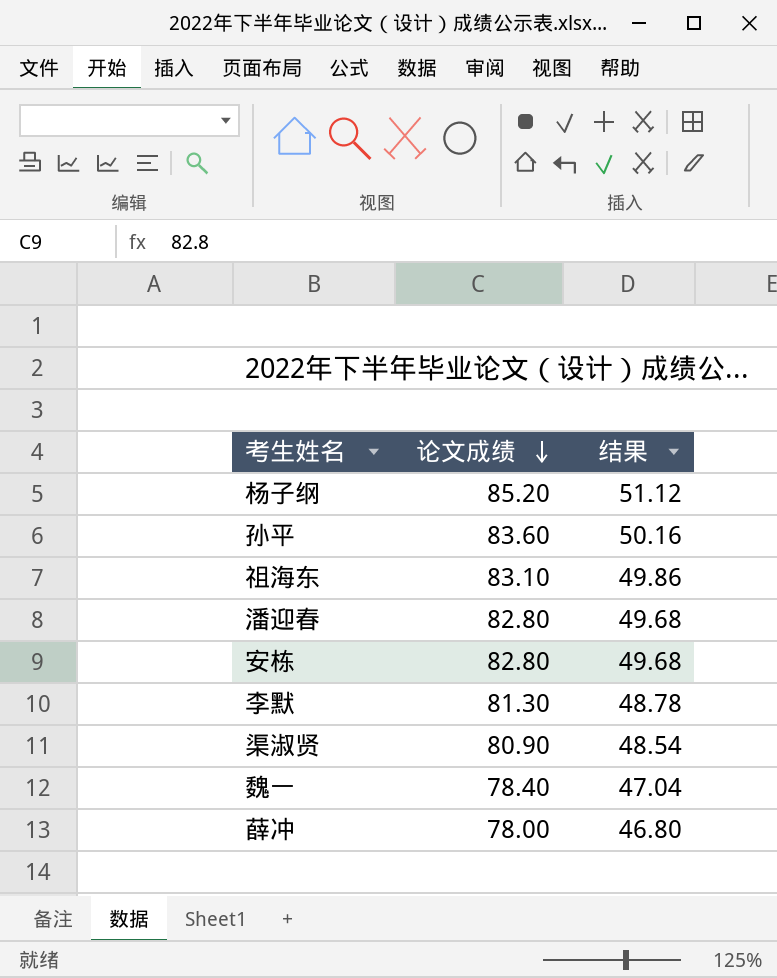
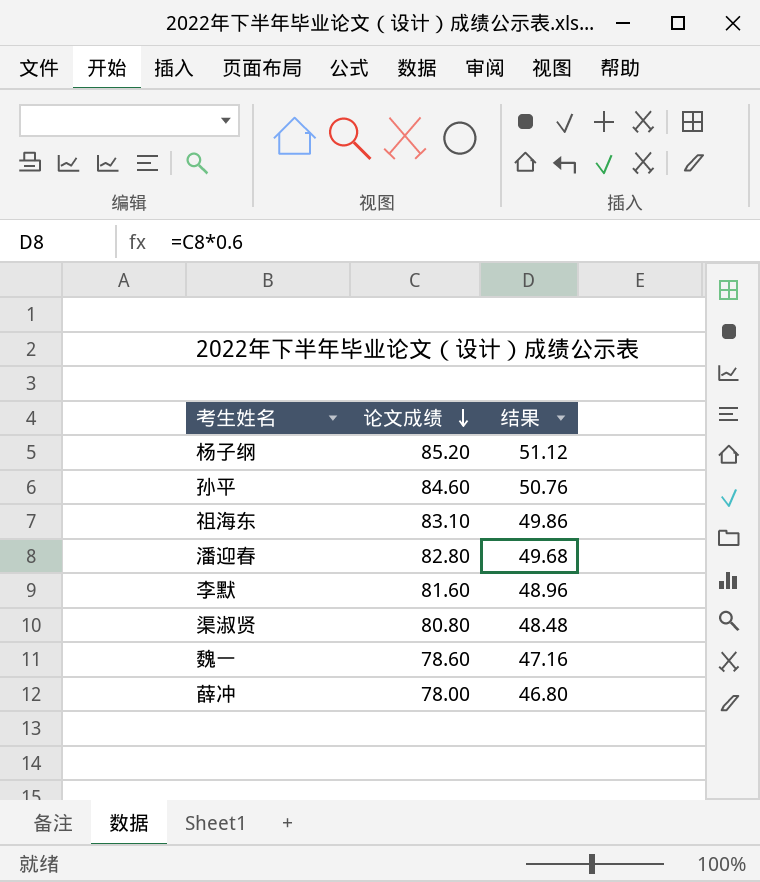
row 安栋: 82.80 | 49.68 -> none
孙平 | 论文成绩: 83.60 -> 84.60
孙平 | 结果: 50.16 -> 50.76
李默 | 论文成绩: 81.30 -> 81.60
李默 | 结果: 48.78 -> 48.96
渠淑贤 | 论文成绩: 80.90 -> 80.80
渠淑贤 | 结果: 48.54 -> 48.48
魏一 | 论文成绩: 78.40 -> 78.60
魏一 | 结果: 47.04 -> 47.16

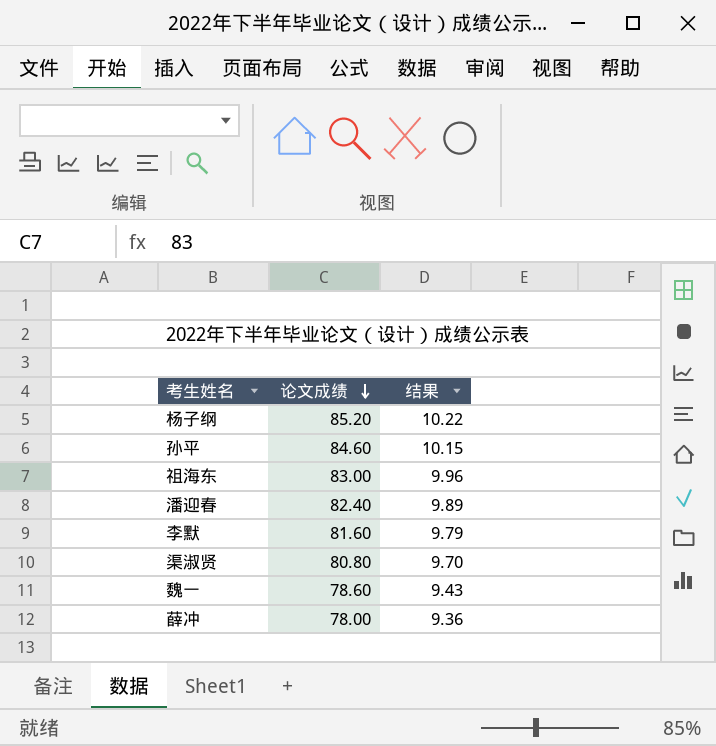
column 结果 | formula: [论文成绩] * 0.6 -> [论文成绩] * 0.12
祖海东 | 论文成绩: 83.10 -> 83.00
潘迎春 | 论文成绩: 82.80 -> 82.40

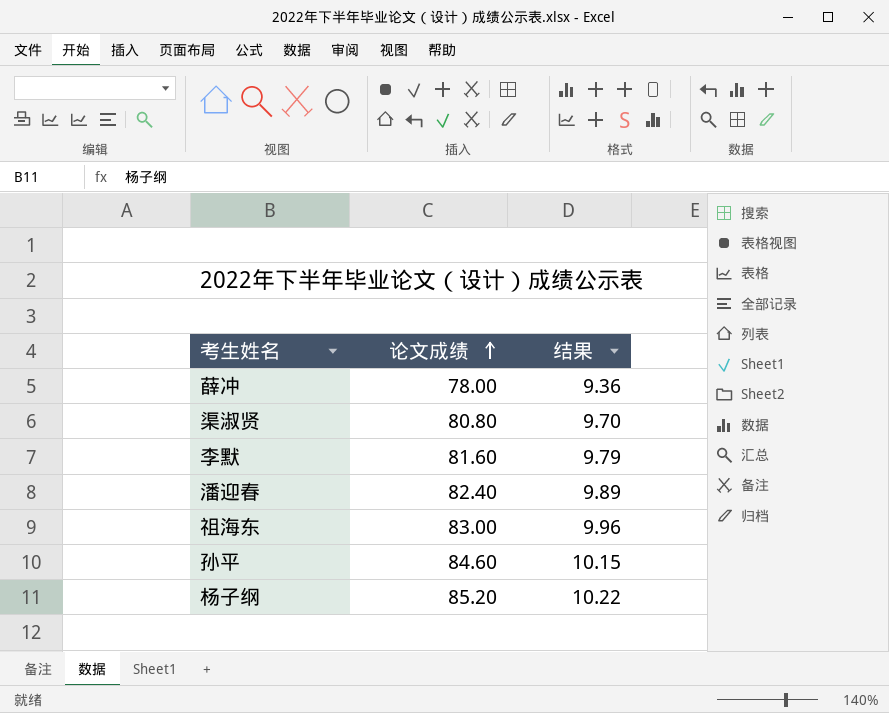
row order: 论文成绩 descending -> 论文成绩 ascending
row 魏一: 78.60 | 9.43 -> none

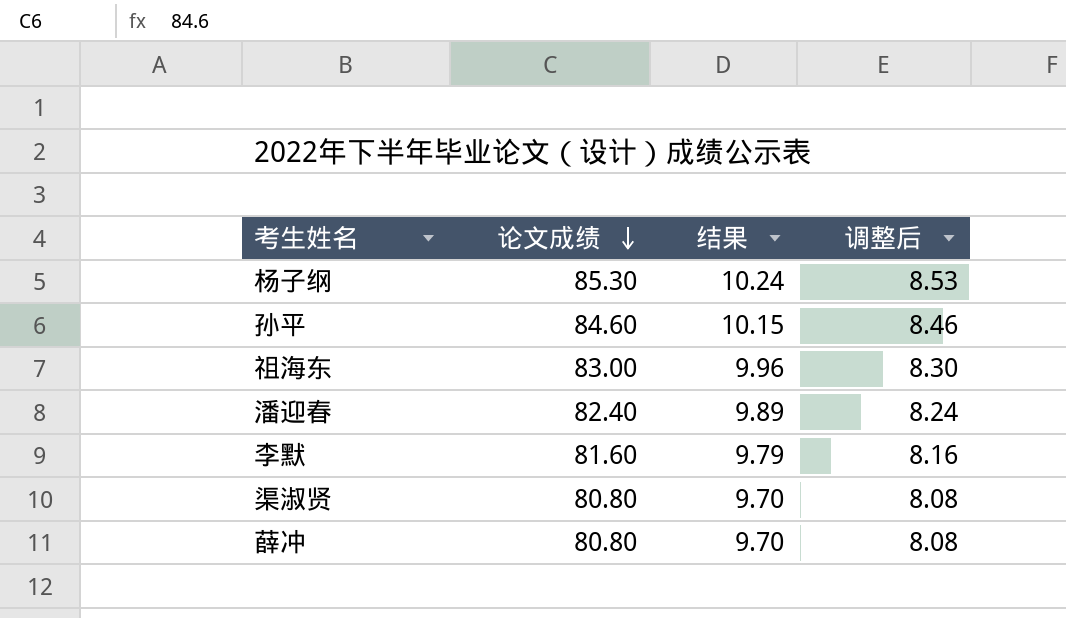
row order: 论文成绩 ascending -> 论文成绩 descending
column 调整后 | formula: none -> [论文成绩] * 0.1
杨子纲 | 论文成绩: 85.20 -> 85.30
杨子纲 | 结果: 10.22 -> 10.24
薛冲 | 论文成绩: 78.00 -> 80.80
薛冲 | 结果: 9.36 -> 9.70

